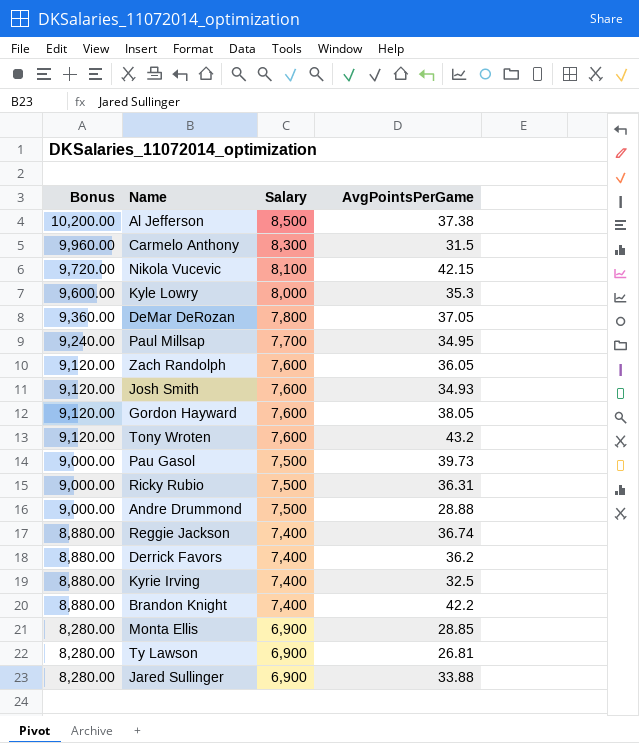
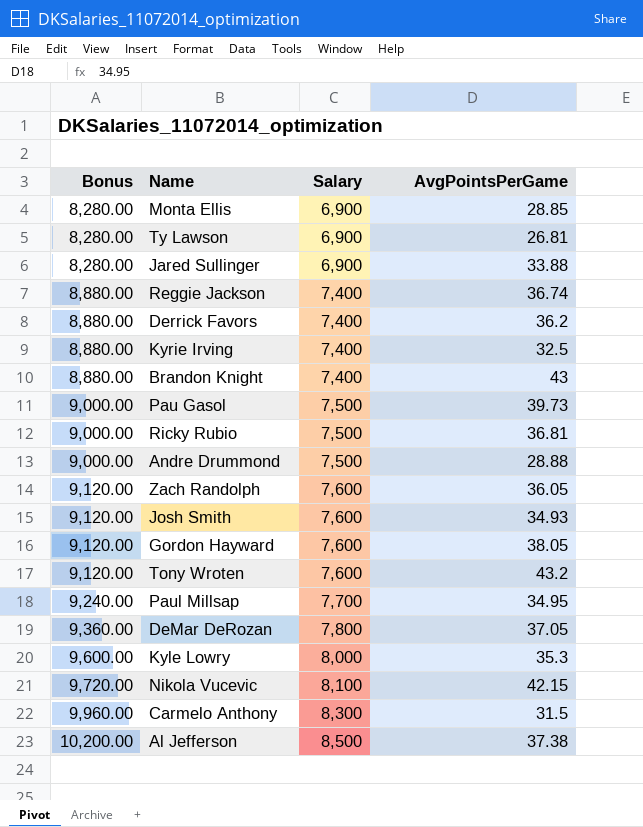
row order: Bonus descending -> Bonus ascending
Brandon Knight | AvgPointsPerGame: 42.2 -> 43
Ricky Rubio | AvgPointsPerGame: 36.31 -> 36.81

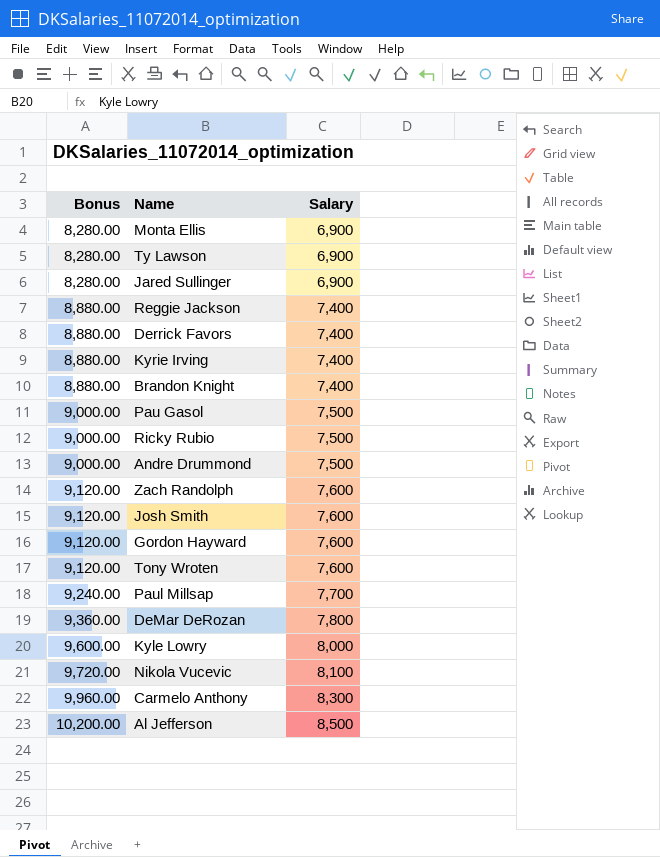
column AvgPointsPerGame | position: 4 -> none

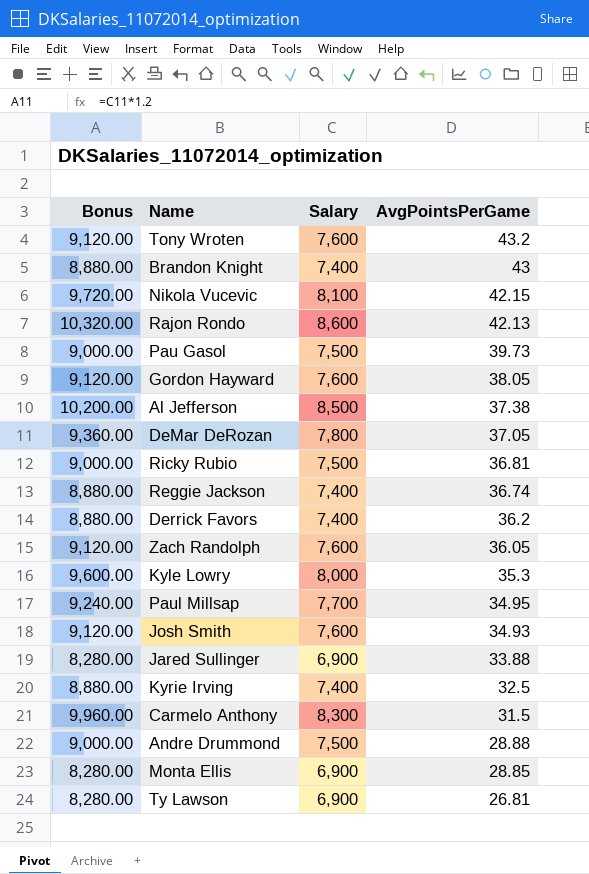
row order: Bonus ascending -> AvgPointsPerGame descending
column AvgPointsPerGame | position: none -> 4
row Rajon Rondo: none -> 10,320.00 | 8,600 | 42.13

